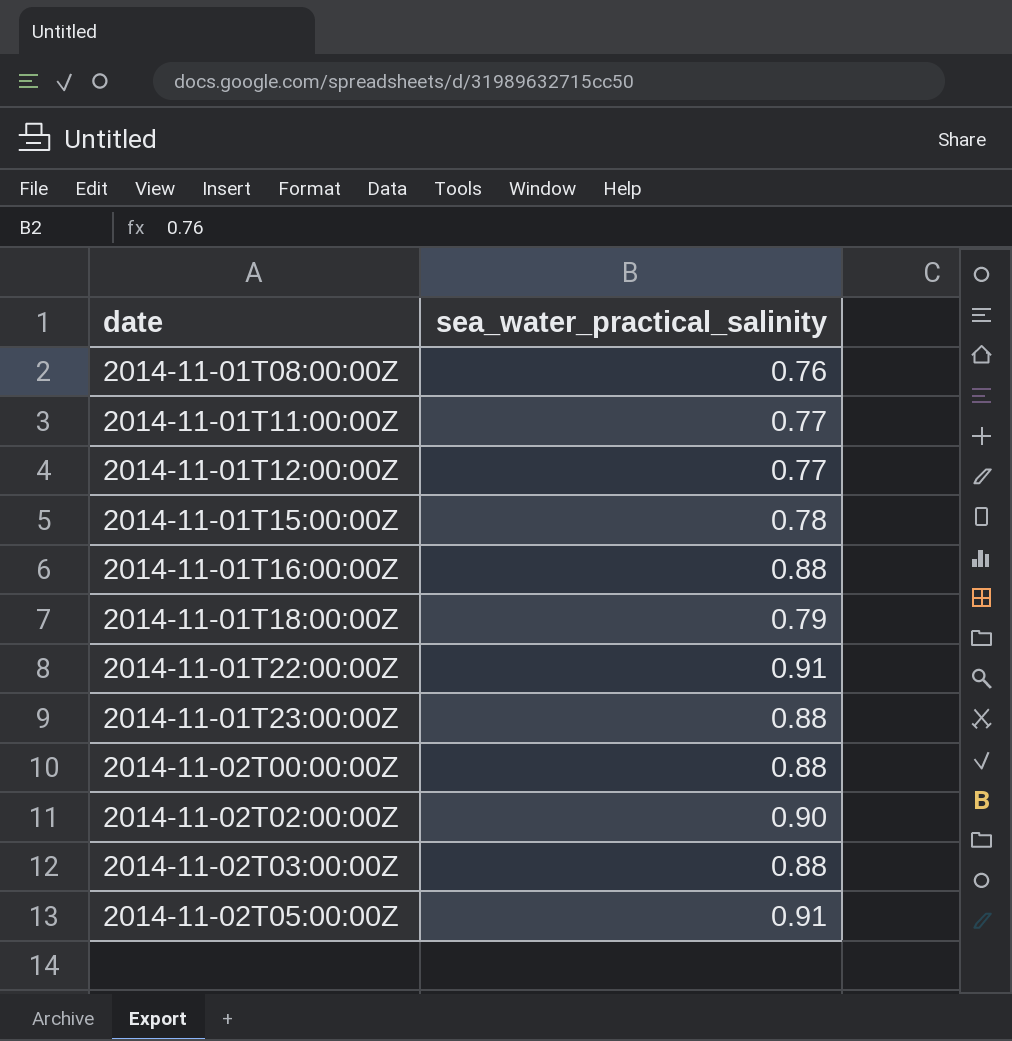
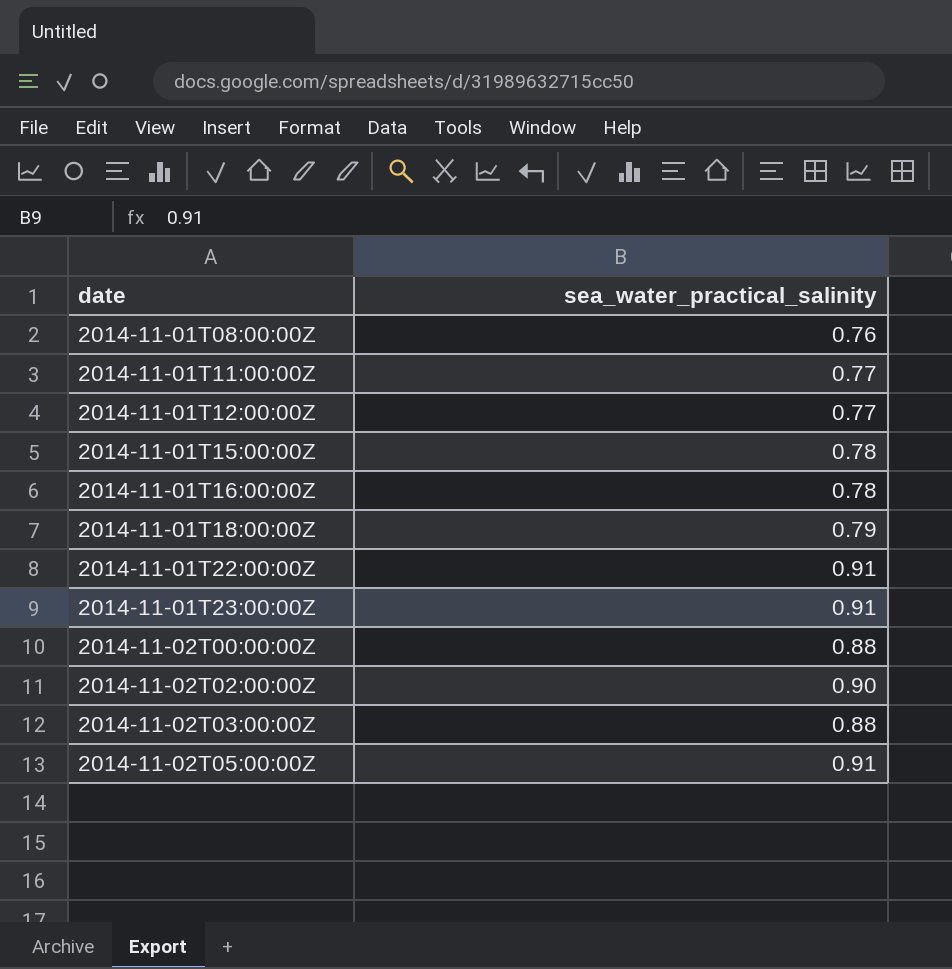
2014-11-01T16:00:00Z | sea_water_practical_salinity: 0.88 -> 0.78
2014-11-01T23:00:00Z | sea_water_practical_salinity: 0.88 -> 0.91

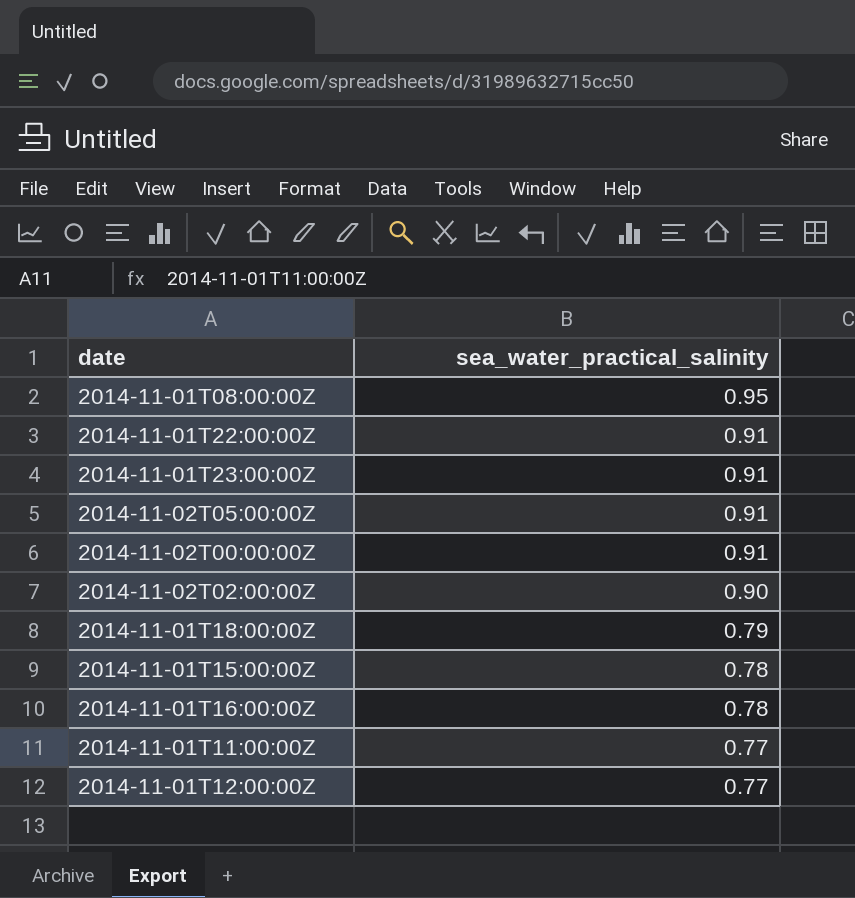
row order: date ascending -> sea_water_practical_salinity descending
row 2014-11-02T03:00:00Z: 0.88 -> none
2014-11-01T08:00:00Z | sea_water_practical_salinity: 0.76 -> 0.95
2014-11-02T00:00:00Z | sea_water_practical_salinity: 0.88 -> 0.91

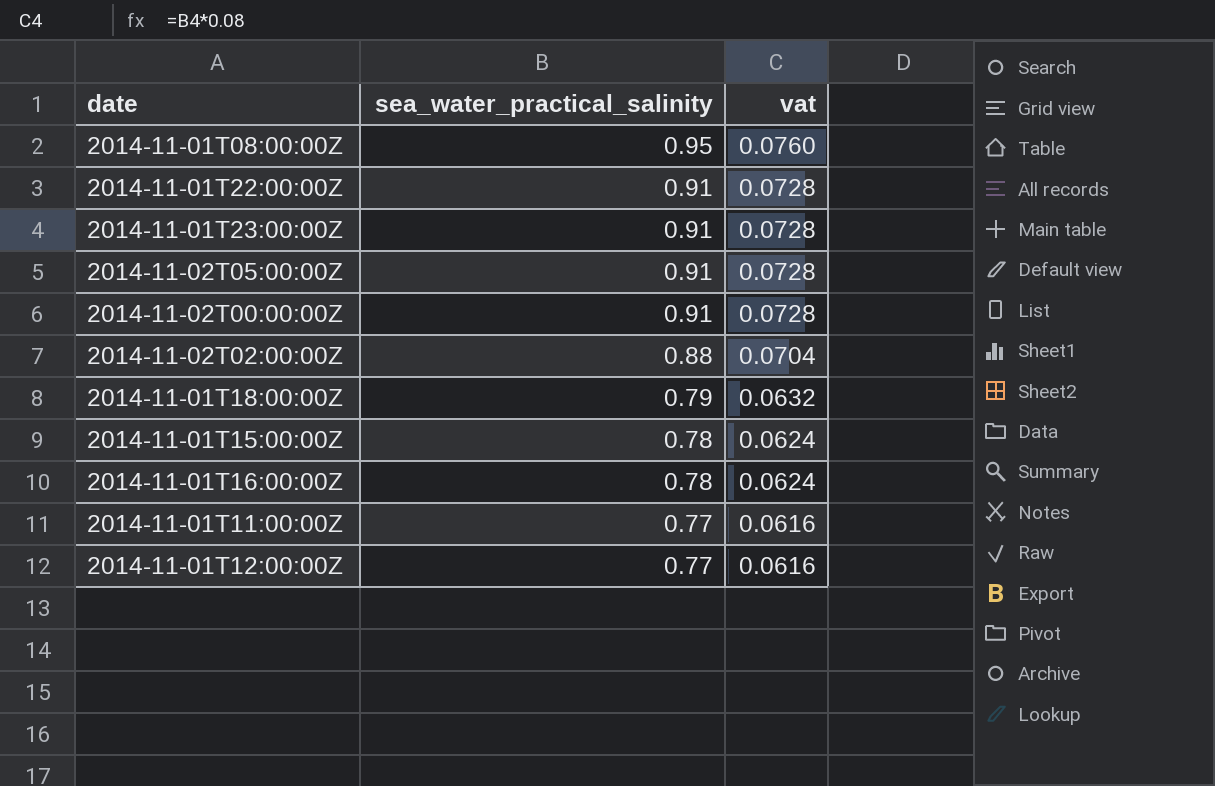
column vat | formula: none -> [sea_water_practical_salinity] * 0.08
2014-11-02T02:00:00Z | sea_water_practical_salinity: 0.90 -> 0.88

